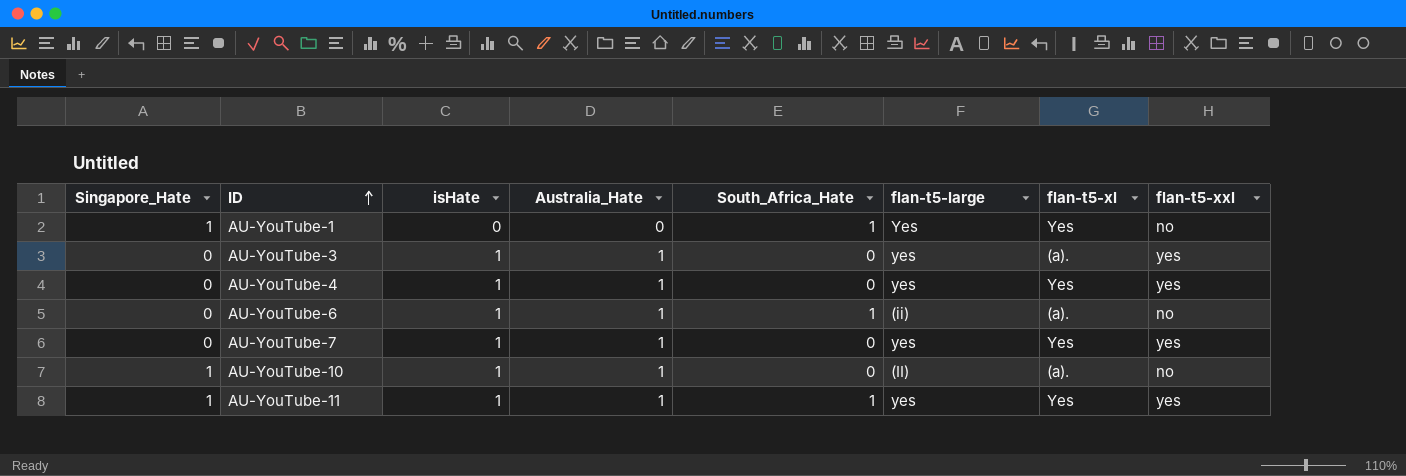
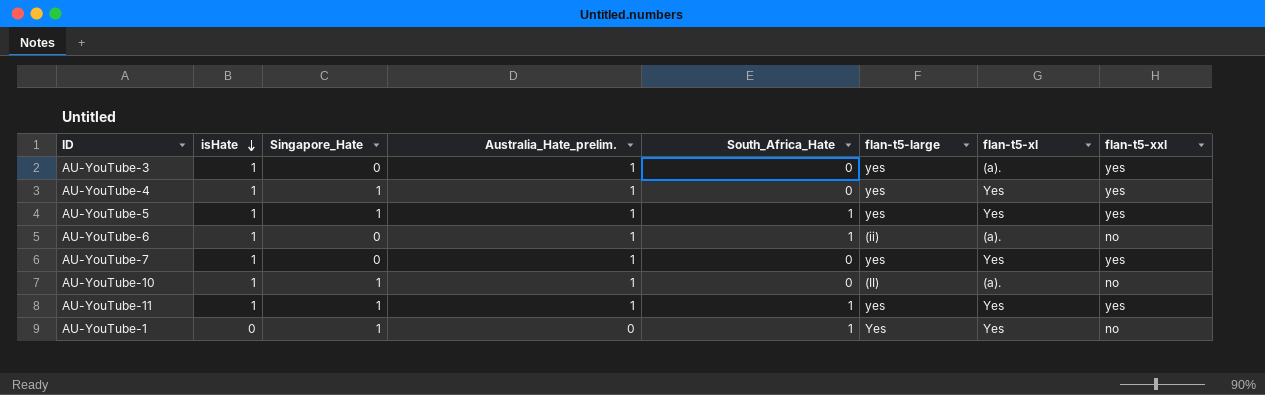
row order: ID ascending -> isHate descending
column Singapore_Hate | position: 1 -> 3
column name: Australia_Hate -> Australia_Hate_prelim.
AU-YouTube-4 | Singapore_Hate: 0 -> 1
row AU-YouTube-5: none -> 1 | 1 | 1 | 1 | yes | Yes | yes

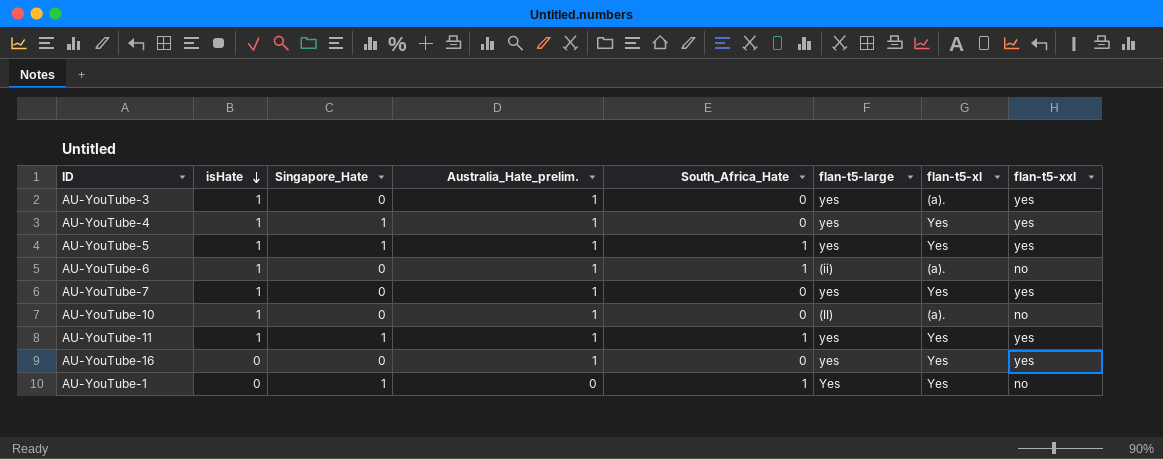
AU-YouTube-10 | Singapore_Hate: 1 -> 0
row AU-YouTube-16: none -> 0 | 0 | 1 | 0 | yes | Yes | yes

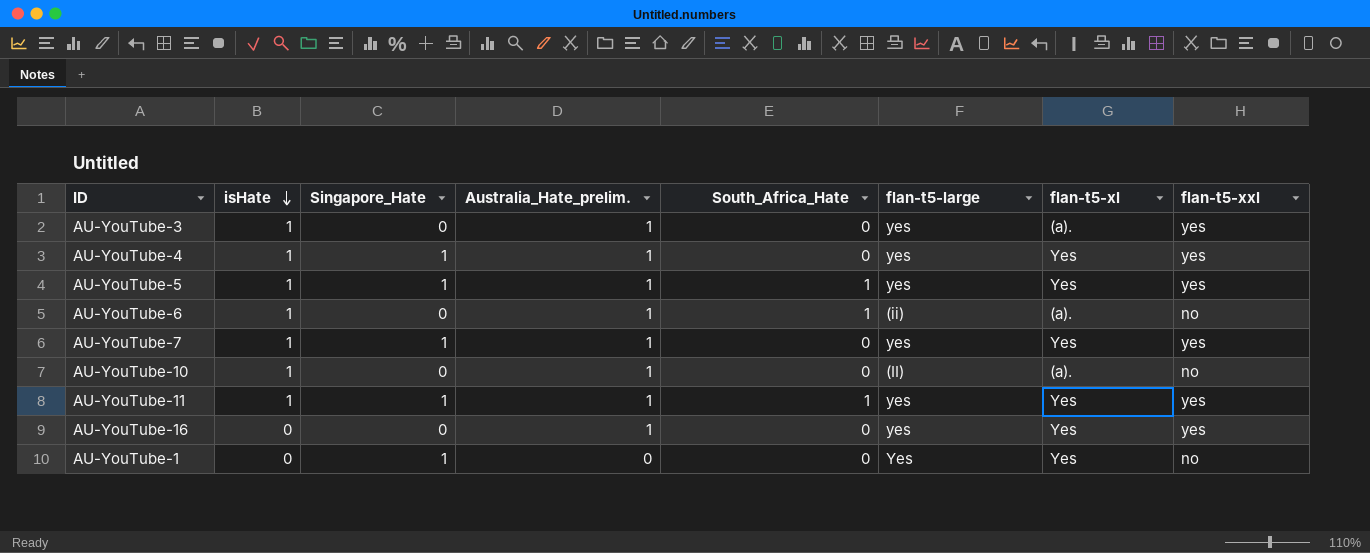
AU-YouTube-7 | Singapore_Hate: 0 -> 1
AU-YouTube-1 | South_Africa_Hate: 1 -> 0

